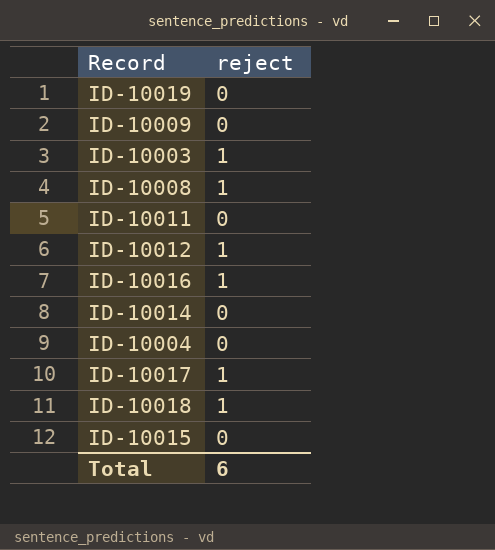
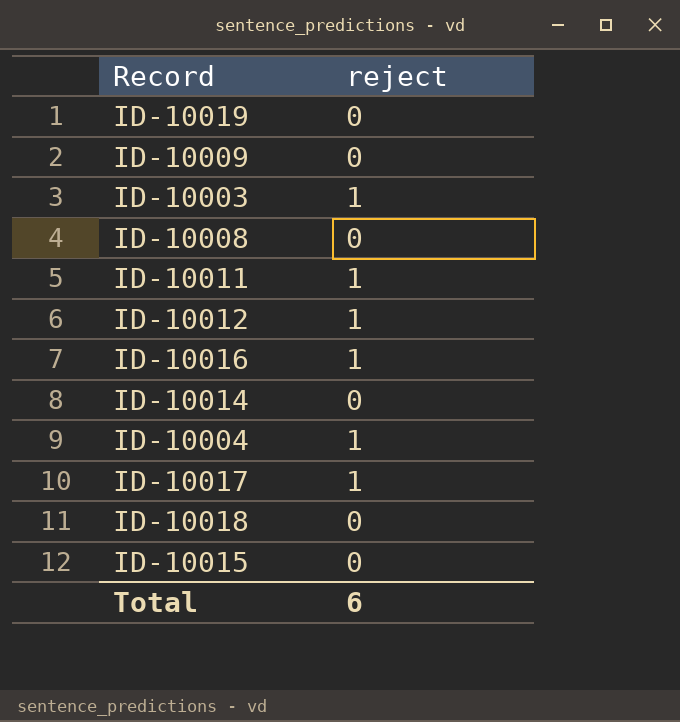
ID-10008 | reject: 1 -> 0
ID-10011 | reject: 0 -> 1
ID-10004 | reject: 0 -> 1
ID-10018 | reject: 1 -> 0

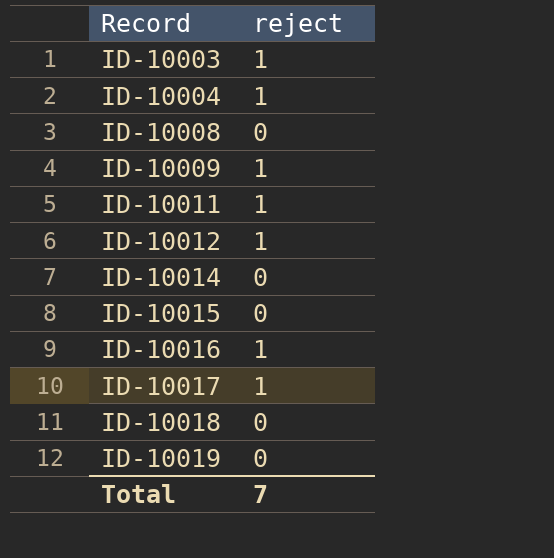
row order: none -> Record ascending
ID-10009 | reject: 0 -> 1
Total | reject: 6 -> 7

